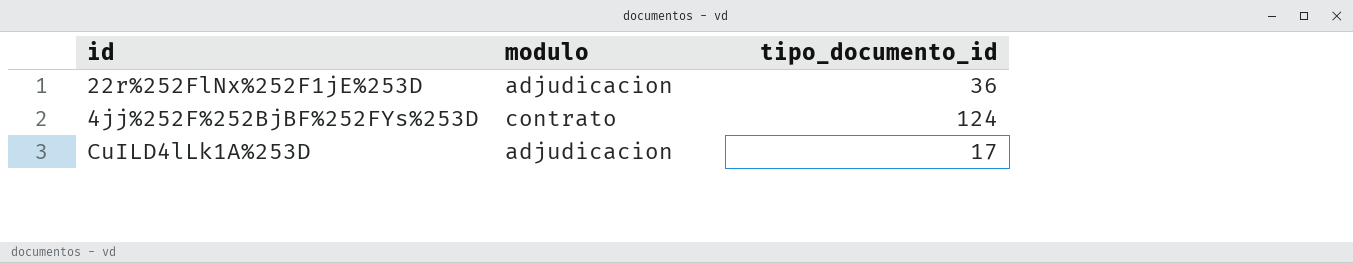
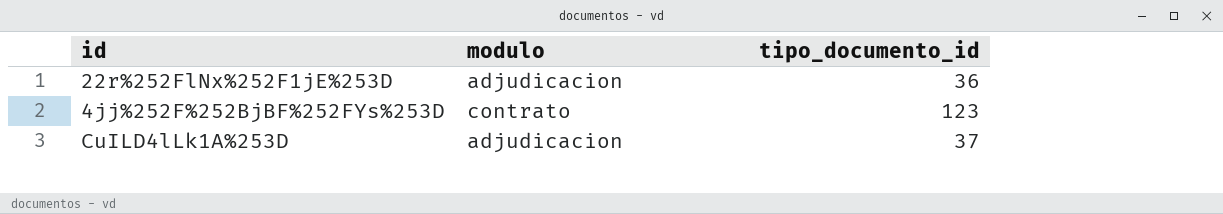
4jj%252F%252BjBF%252FYs%253D | tipo_documento_id: 124 -> 123
CuILD4lLk1A%253D | tipo_documento_id: 17 -> 37

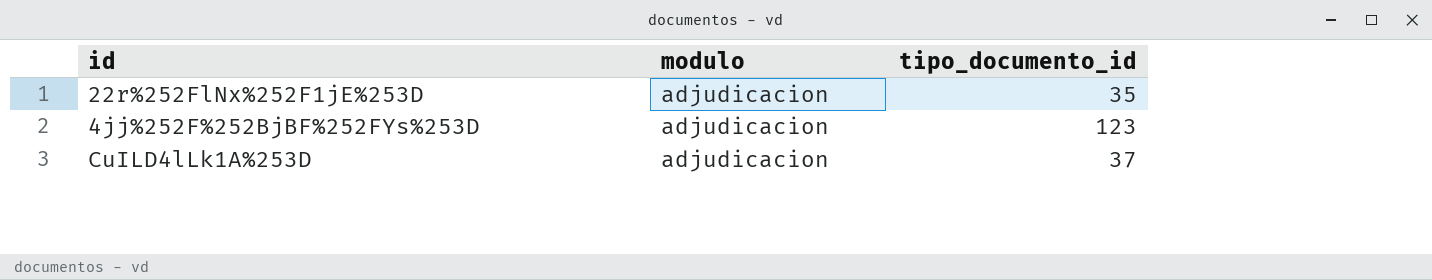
22r%252FlNx%252F1jE%253D | tipo_documento_id: 36 -> 35
4jj%252F%252BjBF%252FYs%253D | modulo: contrato -> adjudicacion

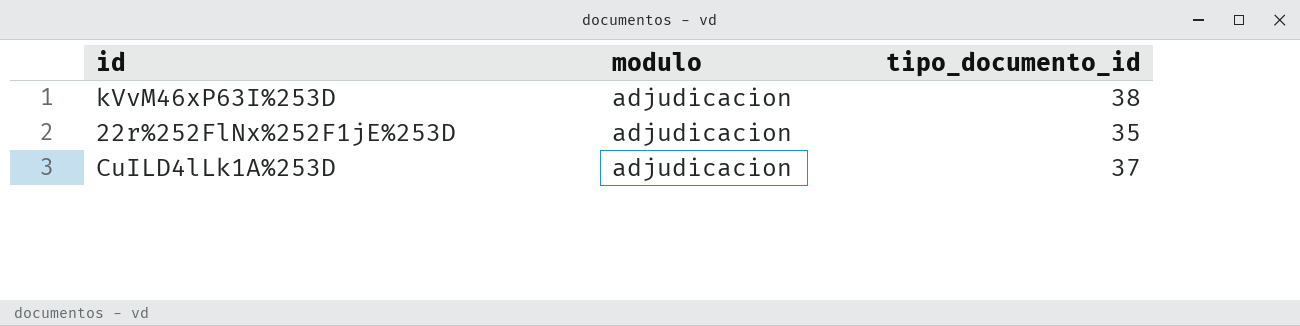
row 4jj%252F%252BjBF%252FYs%253D: adjudicacion | 123 -> none
row kVvM46xP63I%253D: none -> adjudicacion | 38

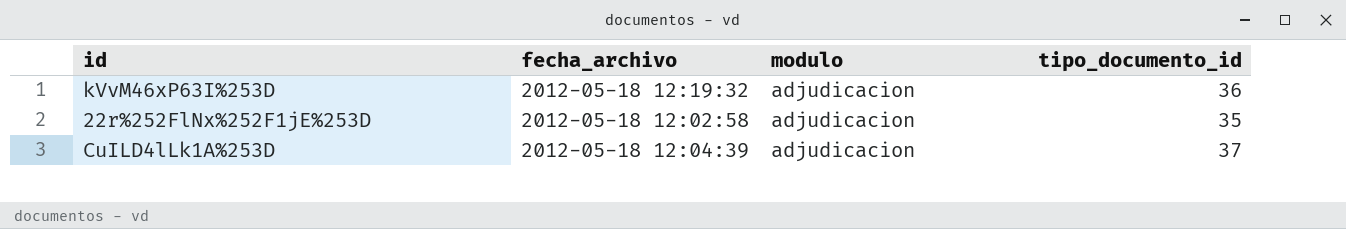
column fecha_archivo | position: none -> 2
kVvM46xP63I%253D | tipo_documento_id: 38 -> 36

